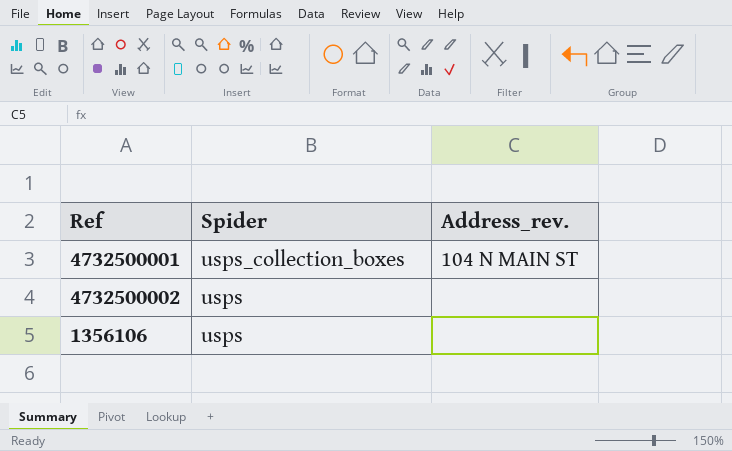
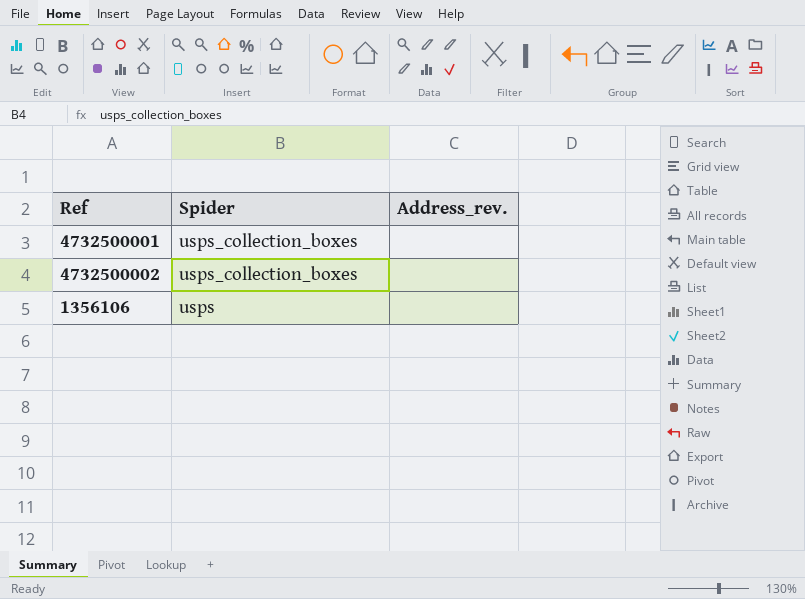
4732500001 | Address_rev.: 104 N MAIN ST -> none
4732500002 | Spider: usps -> usps_collection_boxes

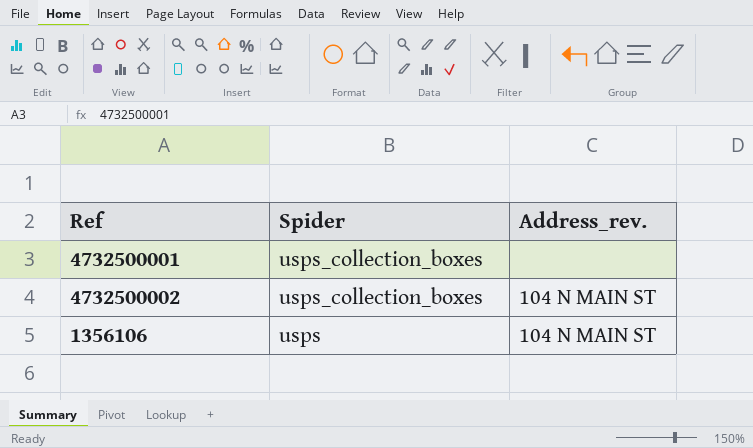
4732500002 | Address_rev.: none -> 104 N MAIN ST
1356106 | Address_rev.: none -> 104 N MAIN ST

